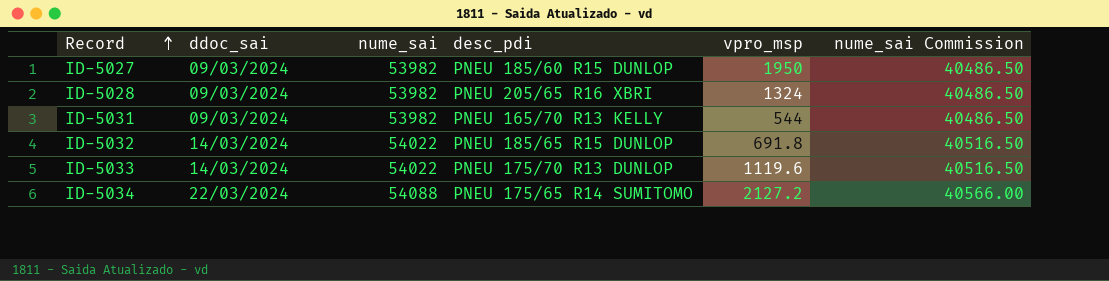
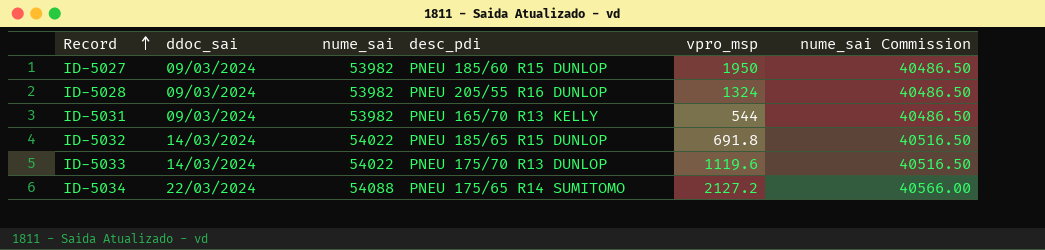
ID-5028 | desc_pdi: PNEU 205/65 R16 XBRI -> PNEU 205/55 R16 DUNLOP

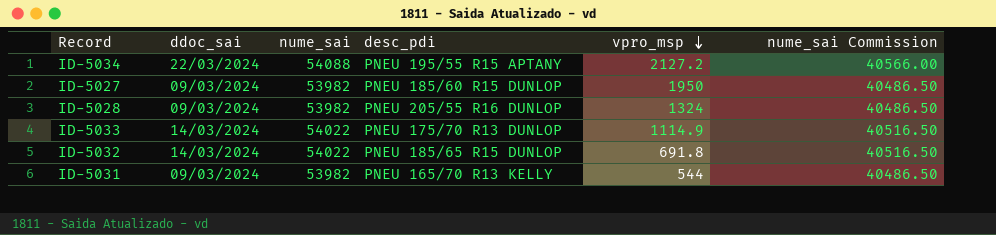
row order: Record ascending -> vpro_msp descending
ID-5034 | desc_pdi: PNEU 175/65 R14 SUMITOMO -> PNEU 195/55 R15 APTANY
ID-5033 | vpro_msp: 1119.6 -> 1114.9

